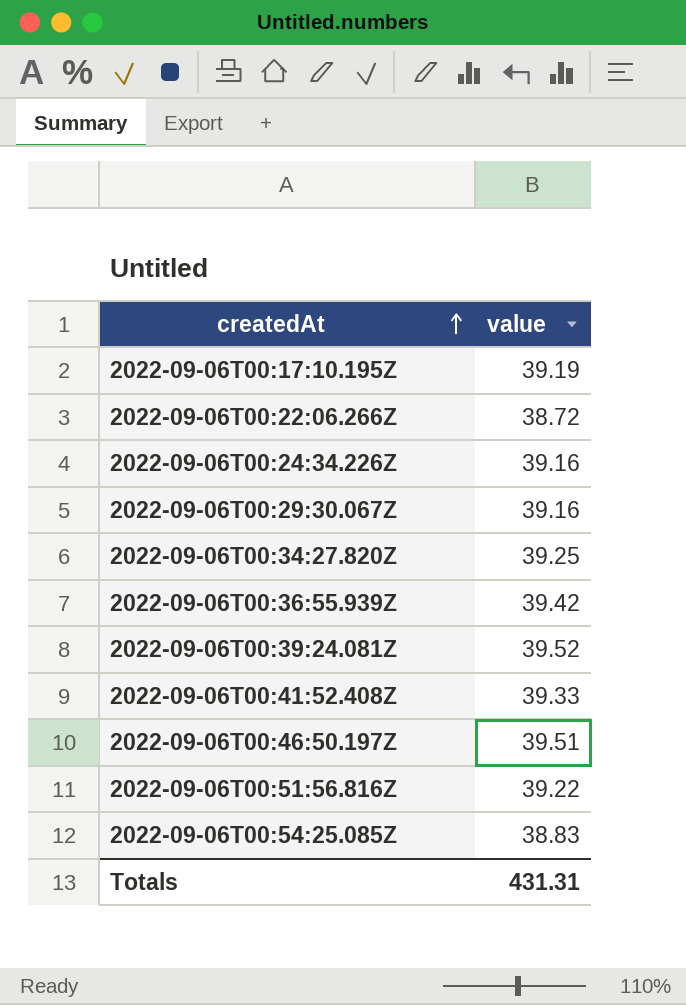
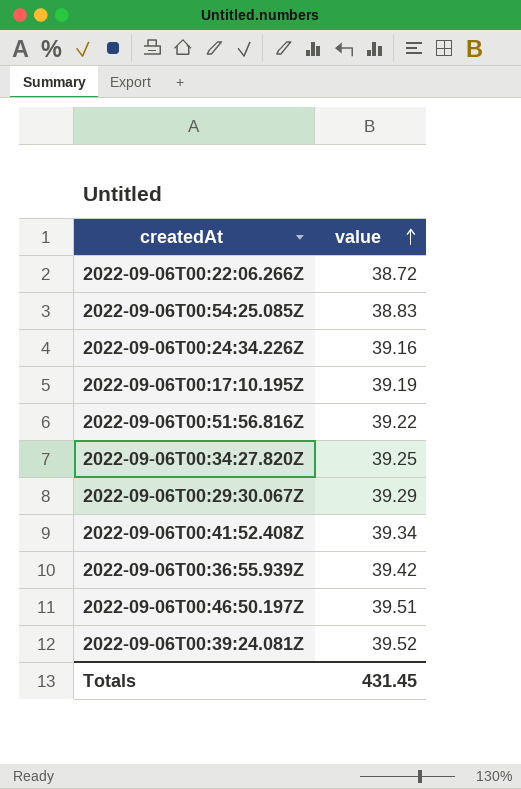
row order: createdAt ascending -> value ascending
2022-09-06T00:29:30.067Z | value: 39.16 -> 39.29
2022-09-06T00:41:52.408Z | value: 39.33 -> 39.34
Totals | value: 431.31 -> 431.45

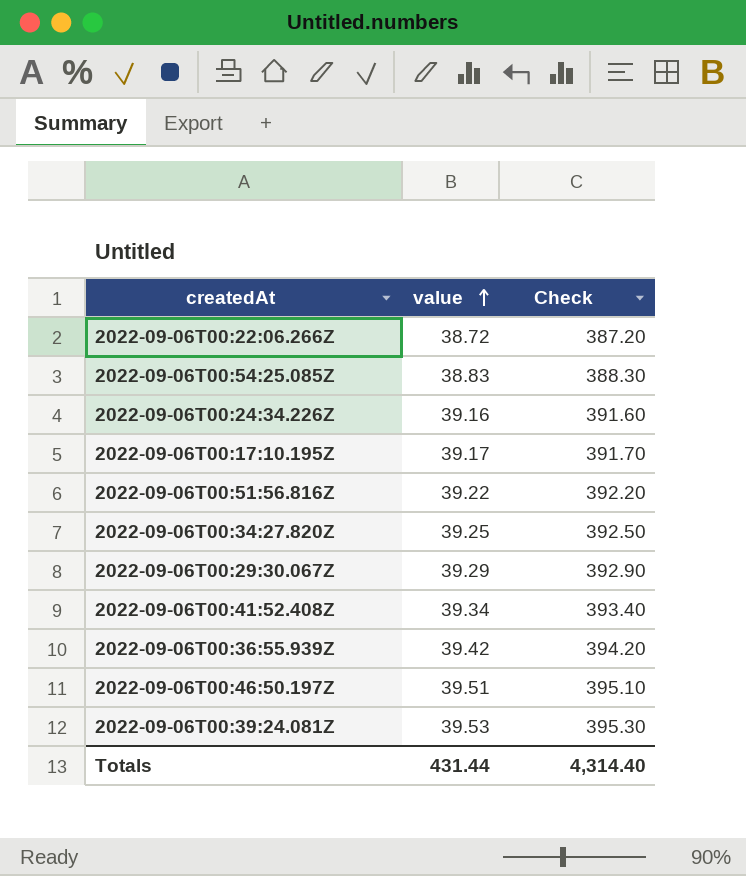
column Check | formula: none -> [value] * 10
2022-09-06T00:17:10.195Z | value: 39.19 -> 39.17
2022-09-06T00:39:24.081Z | value: 39.52 -> 39.53
Totals | value: 431.45 -> 431.44

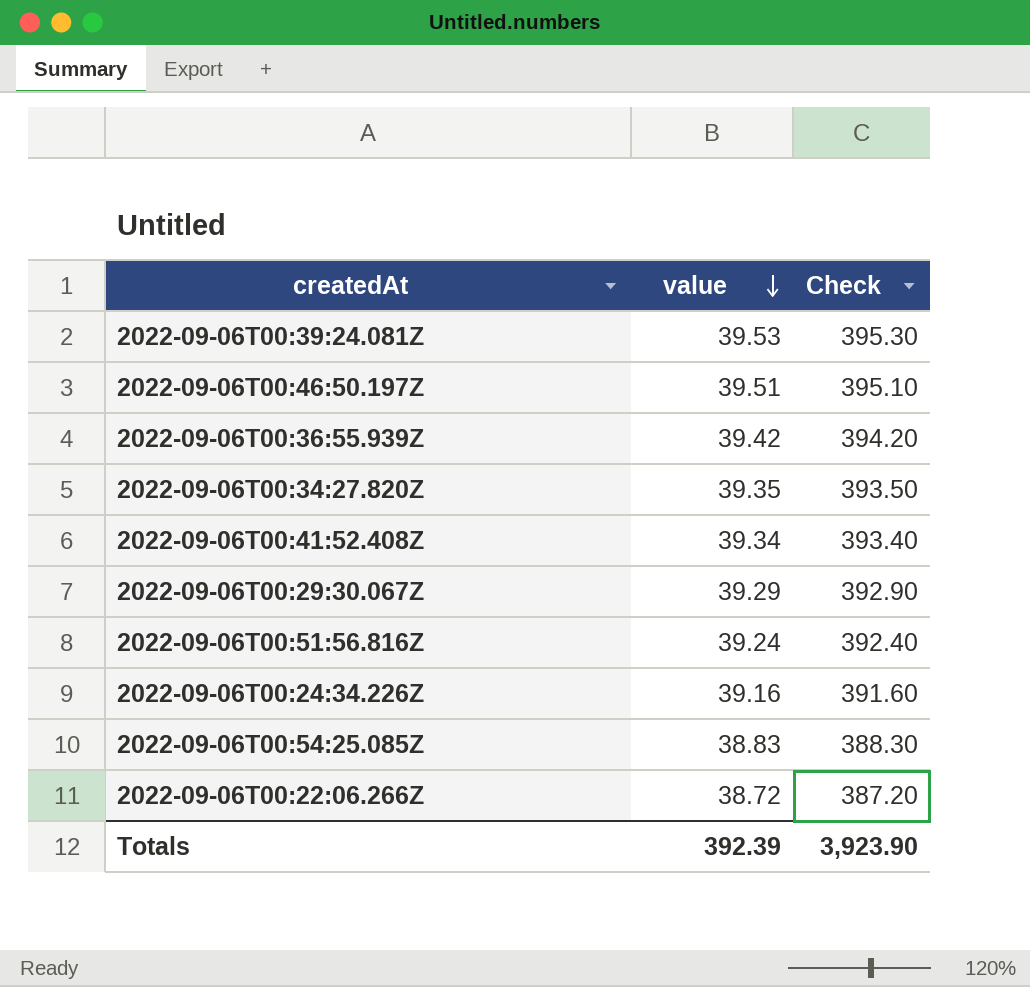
row order: value ascending -> value descending
row 2022-09-06T00:17:10.195Z: 39.17 | 391.70 -> none
2022-09-06T00:34:27.820Z | value: 39.25 -> 39.35
2022-09-06T00:34:27.820Z | Check: 392.50 -> 393.50
2022-09-06T00:51:56.816Z | value: 39.22 -> 39.24
2022-09-06T00:51:56.816Z | Check: 392.20 -> 392.40
Totals | value: 431.44 -> 392.39
Totals | Check: 4,314.40 -> 3,923.90

